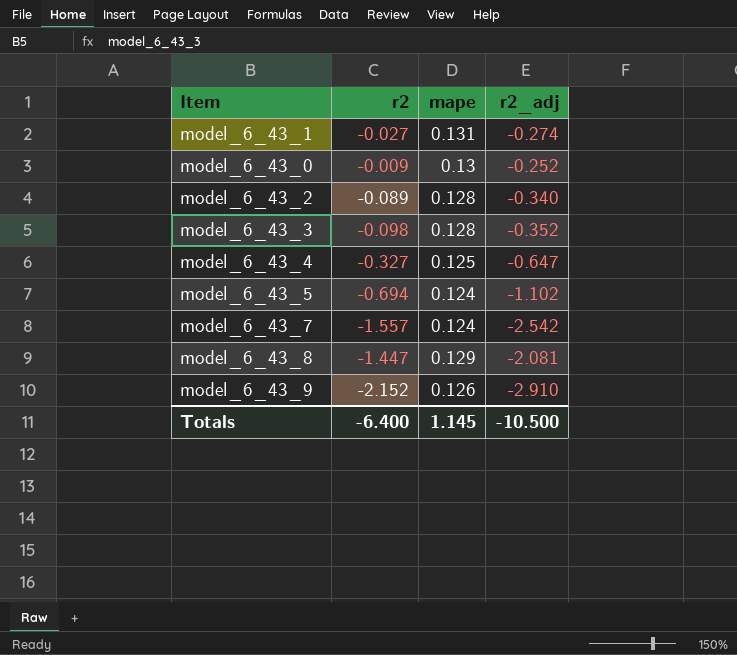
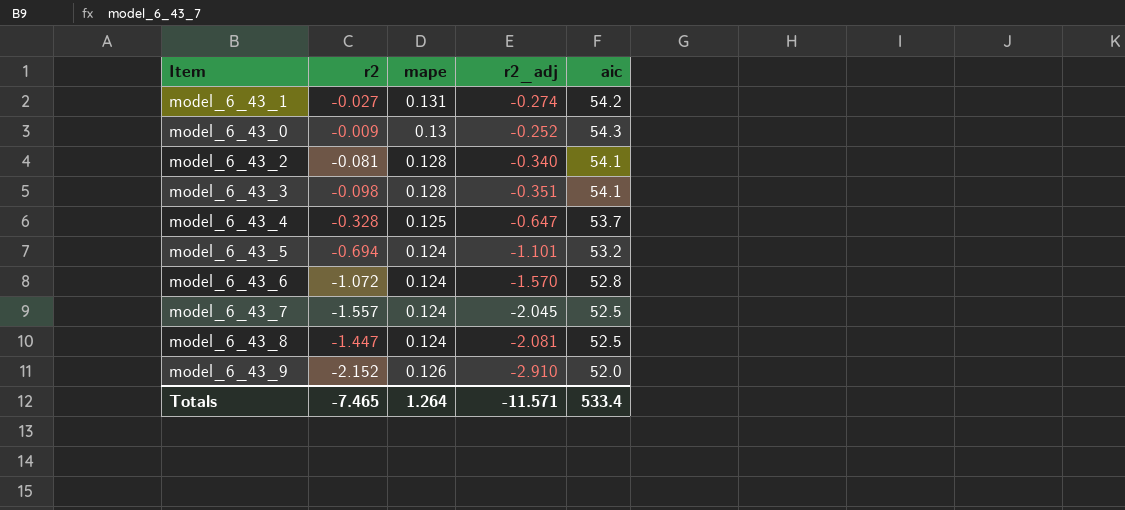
column aic | position: none -> 5
model_6_43_2 | r2: -0.089 -> -0.081
model_6_43_3 | r2_adj: -0.352 -> -0.351
model_6_43_4 | r2: -0.327 -> -0.328
model_6_43_5 | r2_adj: -1.102 -> -1.101
row model_6_43_6: none -> -1.072 | 0.124 | -1.570 | 52.8
model_6_43_7 | r2_adj: -2.542 -> -2.045
model_6_43_8 | mape: 0.129 -> 0.124
Totals | r2: -6.400 -> -7.465
Totals | mape: 1.145 -> 1.264
Totals | r2_adj: -10.500 -> -11.571

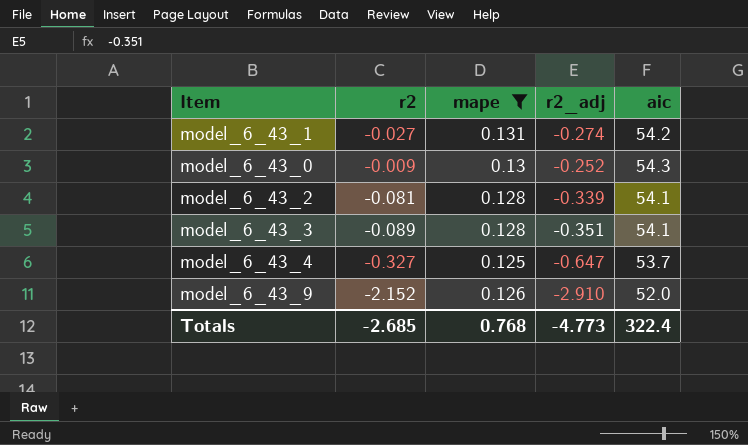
filter: none -> mape != 0.124
model_6_43_2 | r2_adj: -0.340 -> -0.339
model_6_43_3 | r2: -0.098 -> -0.089
model_6_43_4 | r2: -0.328 -> -0.327
Totals | r2: -7.465 -> -2.685
Totals | mape: 1.264 -> 0.768
Totals | r2_adj: -11.571 -> -4.773
Totals | aic: 533.4 -> 322.4

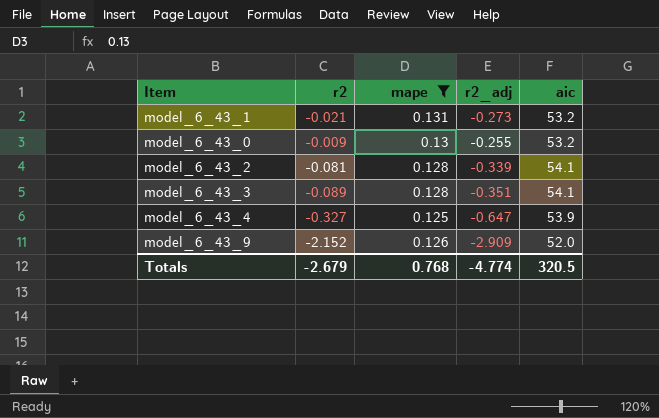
model_6_43_1 | r2: -0.027 -> -0.021
model_6_43_1 | r2_adj: -0.274 -> -0.273
model_6_43_1 | aic: 54.2 -> 53.2
model_6_43_0 | r2_adj: -0.252 -> -0.255
model_6_43_0 | aic: 54.3 -> 53.2
model_6_43_4 | aic: 53.7 -> 53.9
model_6_43_9 | r2_adj: -2.910 -> -2.909
Totals | r2: -2.685 -> -2.679
Totals | r2_adj: -4.773 -> -4.774
Totals | aic: 322.4 -> 320.5

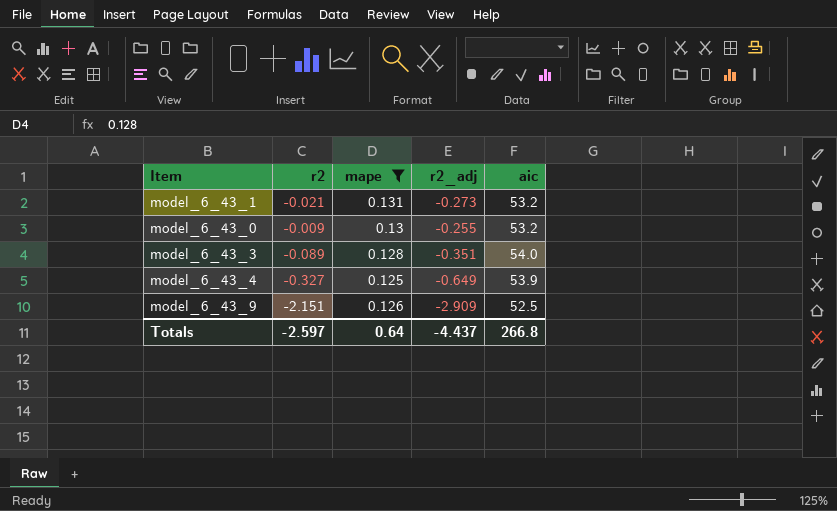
row model_6_43_2: -0.081 | 0.128 | -0.339 | 54.1 -> none
model_6_43_3 | aic: 54.1 -> 54.0
model_6_43_4 | r2_adj: -0.647 -> -0.649
model_6_43_9 | r2: -2.152 -> -2.151
model_6_43_9 | aic: 52.0 -> 52.5
Totals | r2: -2.679 -> -2.597
Totals | mape: 0.768 -> 0.64
Totals | r2_adj: -4.774 -> -4.437
Totals | aic: 320.5 -> 266.8

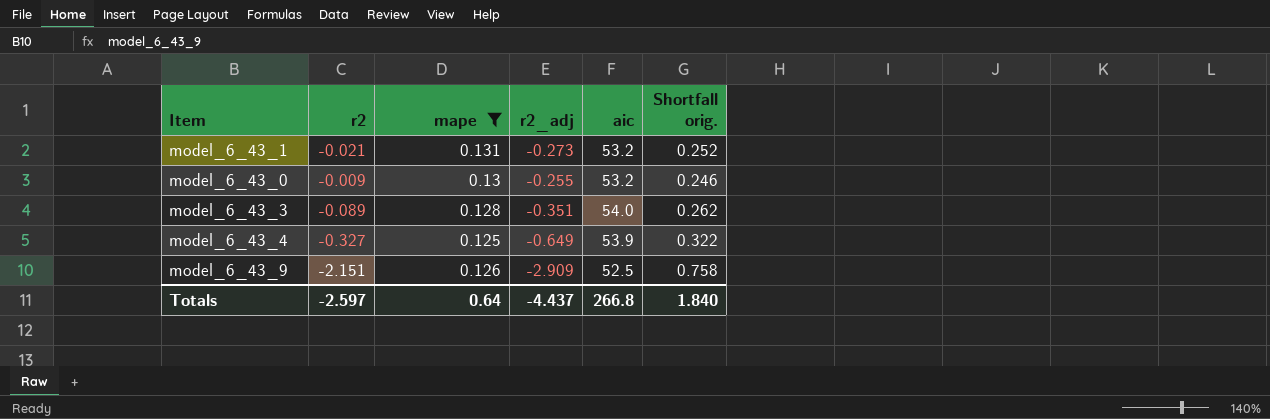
column Shortfall orig. | formula: none -> [r2] - [r2_adj]

